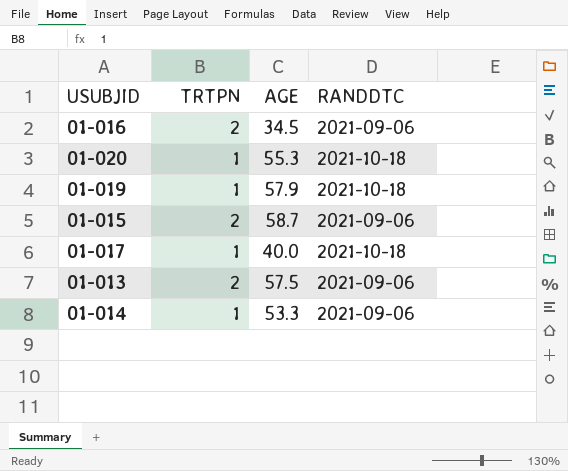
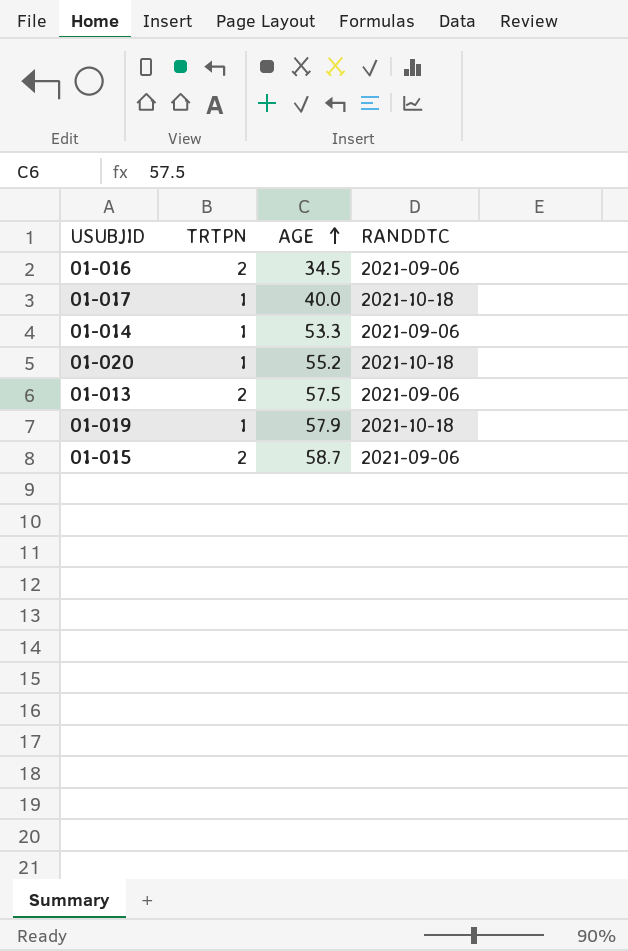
row order: none -> AGE ascending
01-020 | AGE: 55.3 -> 55.2

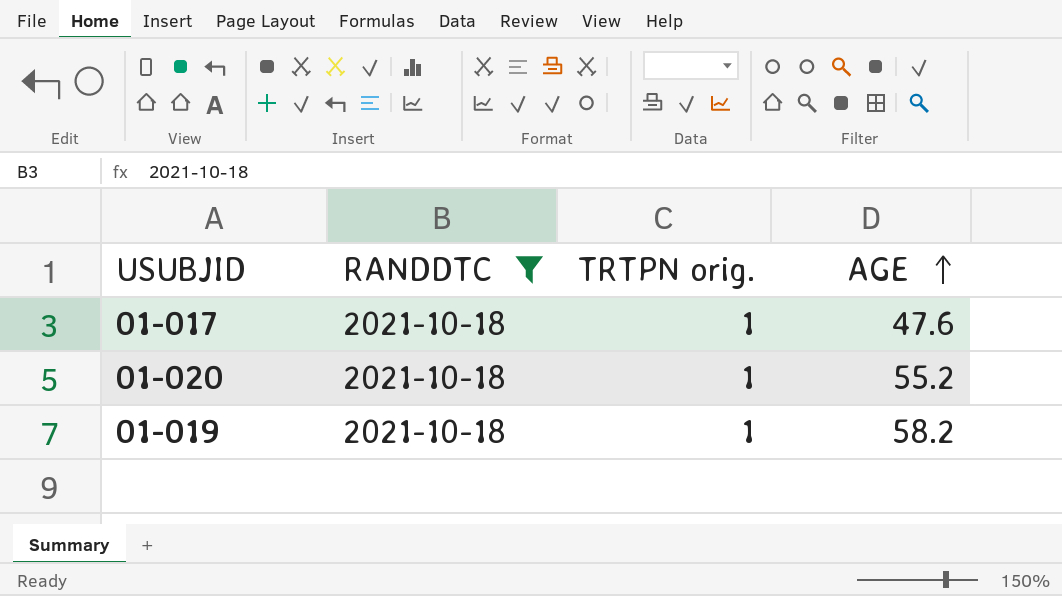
filter: none -> RANDDTC = 2021-10-18
column RANDDTC | position: 4 -> 2
column name: TRTPN -> TRTPN orig.
01-017 | AGE: 40.0 -> 47.6
01-019 | AGE: 57.9 -> 58.2

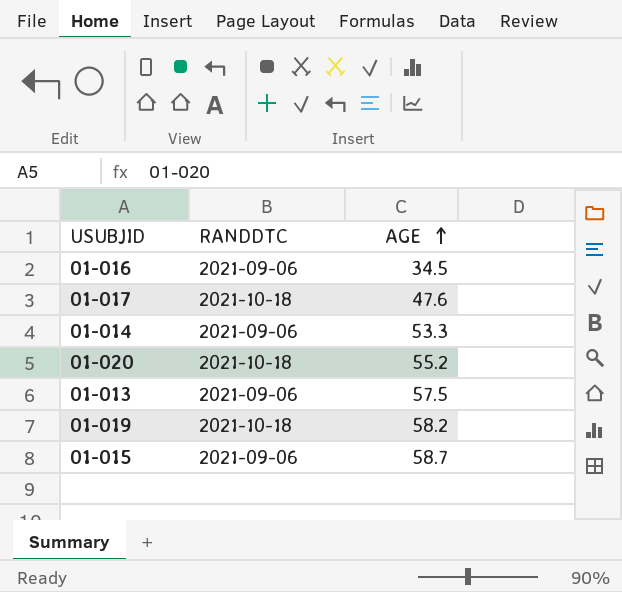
filter: RANDDTC = 2021-10-18 -> none
column TRTPN orig. | position: 3 -> none

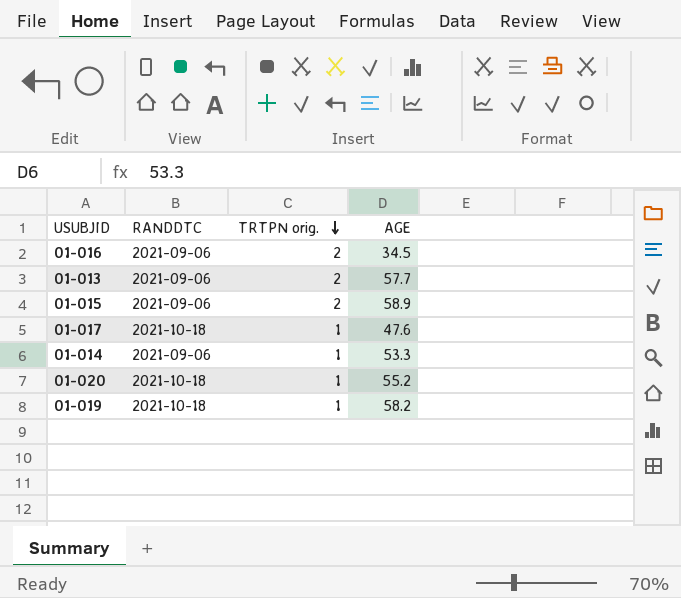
row order: AGE ascending -> TRTPN orig. descending
column TRTPN orig. | position: none -> 3
01-013 | AGE: 57.5 -> 57.7
01-015 | AGE: 58.7 -> 58.9

